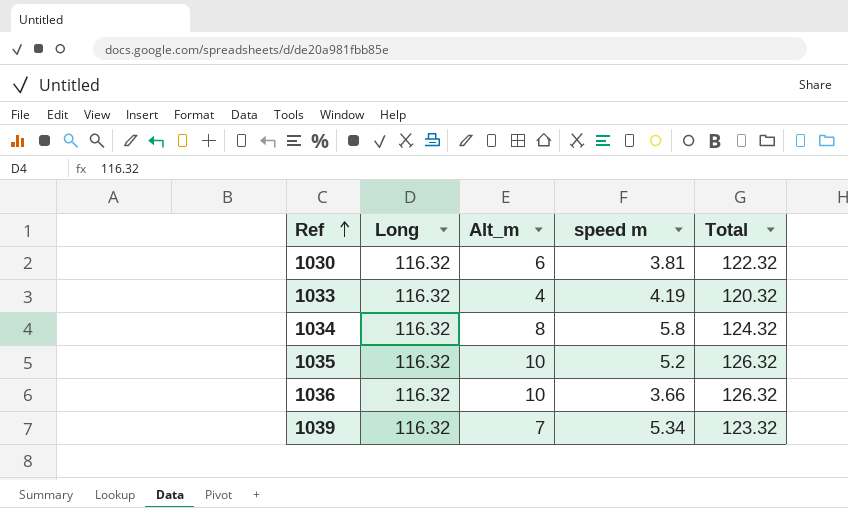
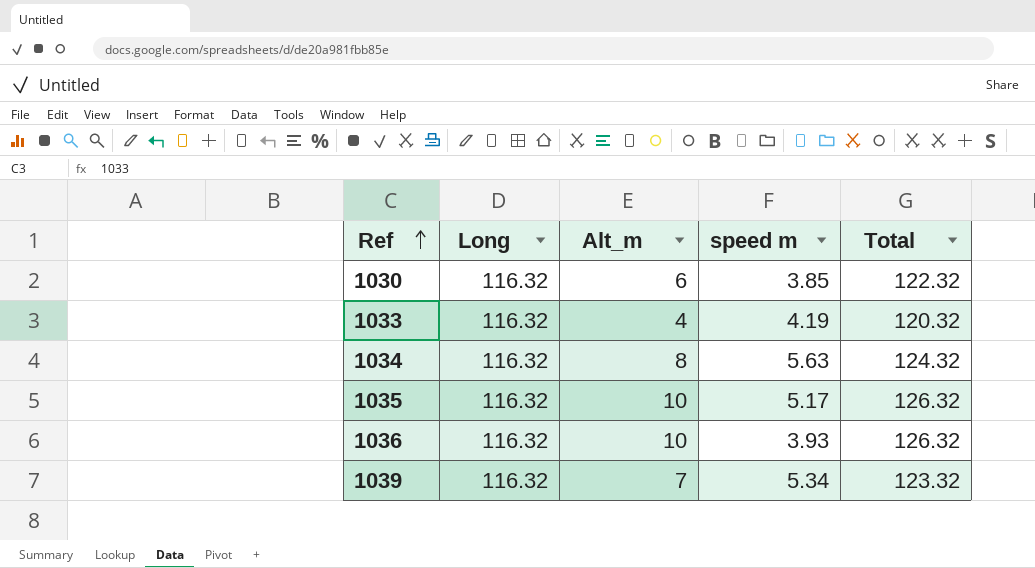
1030 | speed m: 3.81 -> 3.85
1034 | speed m: 5.8 -> 5.63
1035 | speed m: 5.2 -> 5.17
1036 | speed m: 3.66 -> 3.93

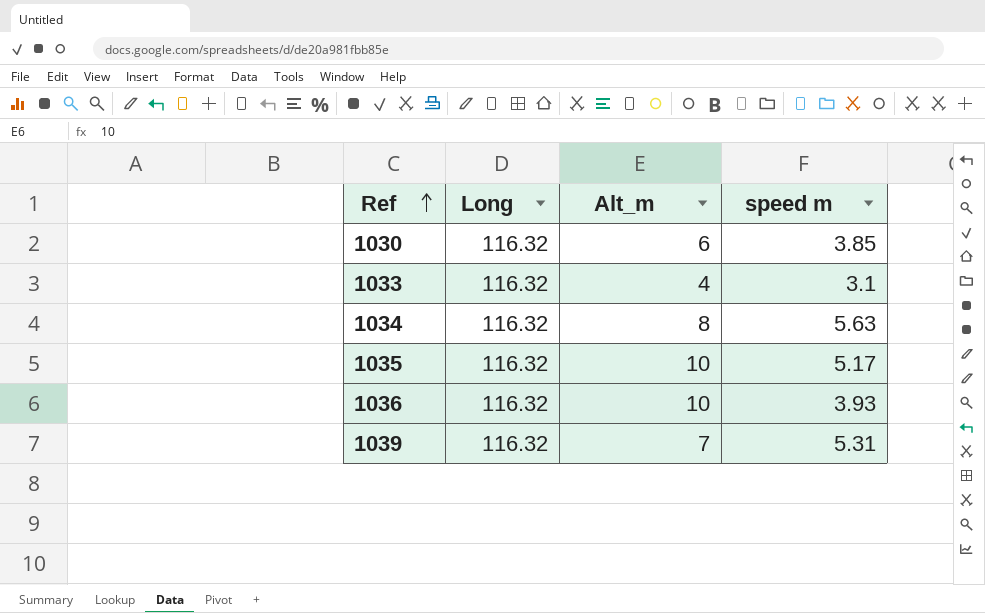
column Total | formula: [Long] + [Alt_m] -> none
1033 | speed m: 4.19 -> 3.1
1039 | speed m: 5.34 -> 5.31

